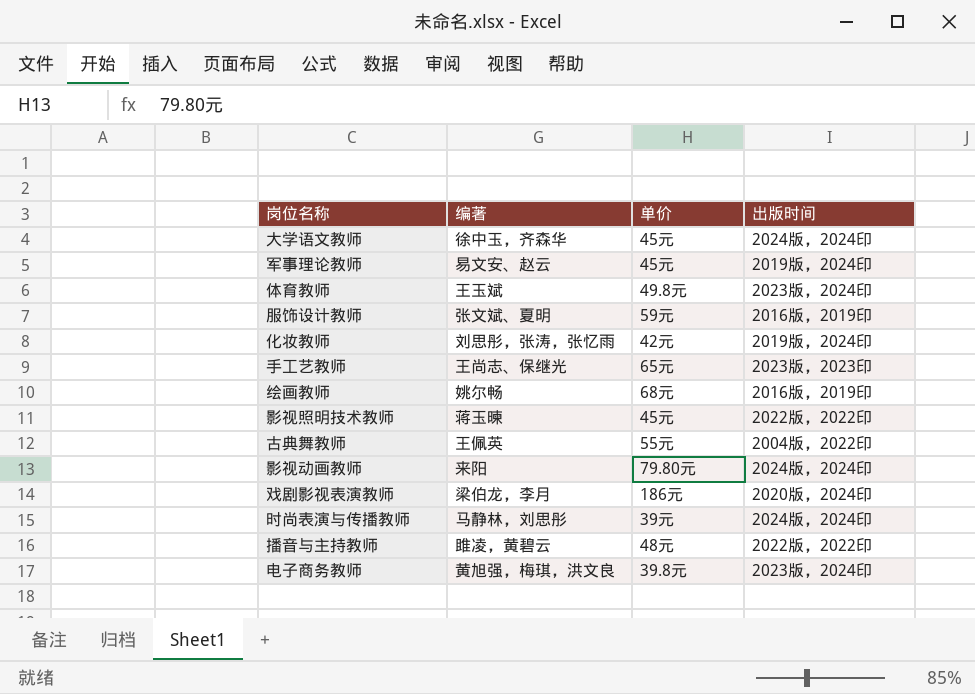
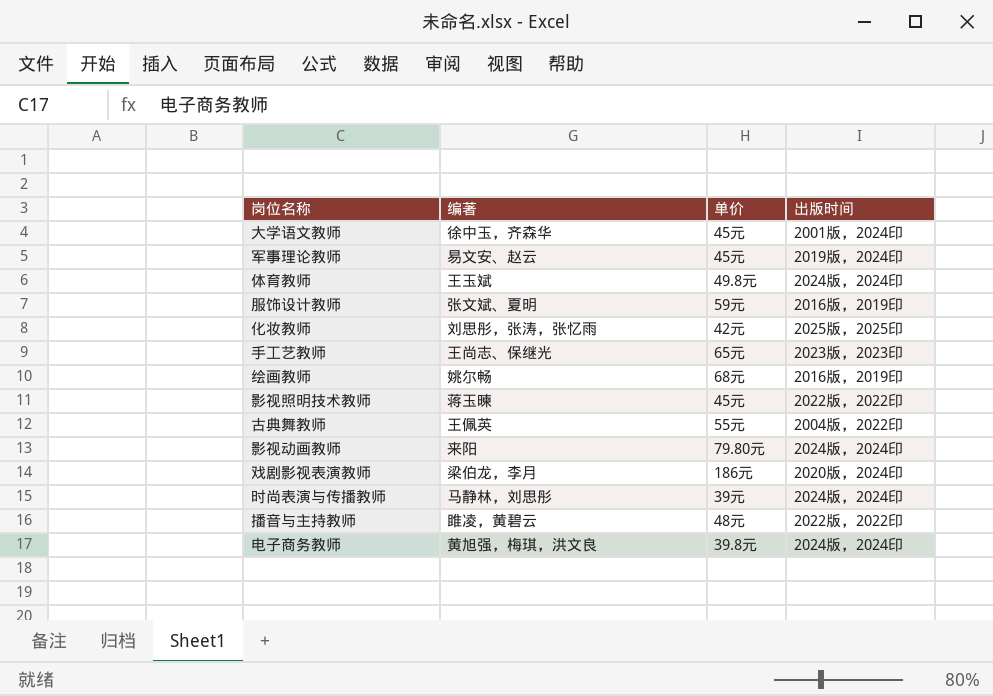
大学语文教师 | 出版时间: 2024版，2024印 -> 2001版，2024印
体育教师 | 出版时间: 2023版，2024印 -> 2024版，2024印
化妆教师 | 出版时间: 2019版，2024印 -> 2025版，2025印
电子商务教师 | 出版时间: 2023版，2024印 -> 2024版，2024印

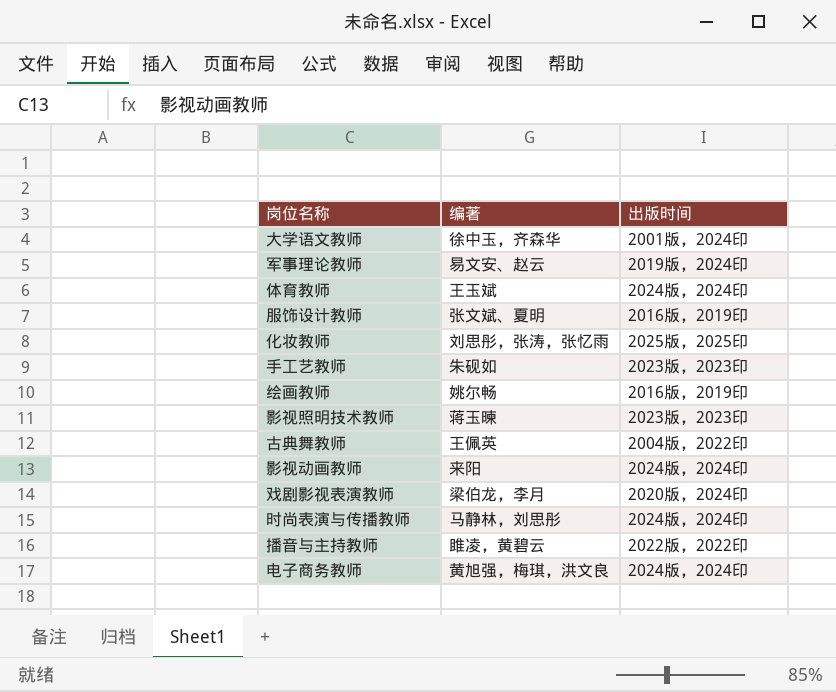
column 单价 | position: 3 -> none
手工艺教师 | 编著: 王尚志、保继光 -> 朱砚如
影视照明技术教师 | 出版时间: 2022版，2022印 -> 2023版，2023印

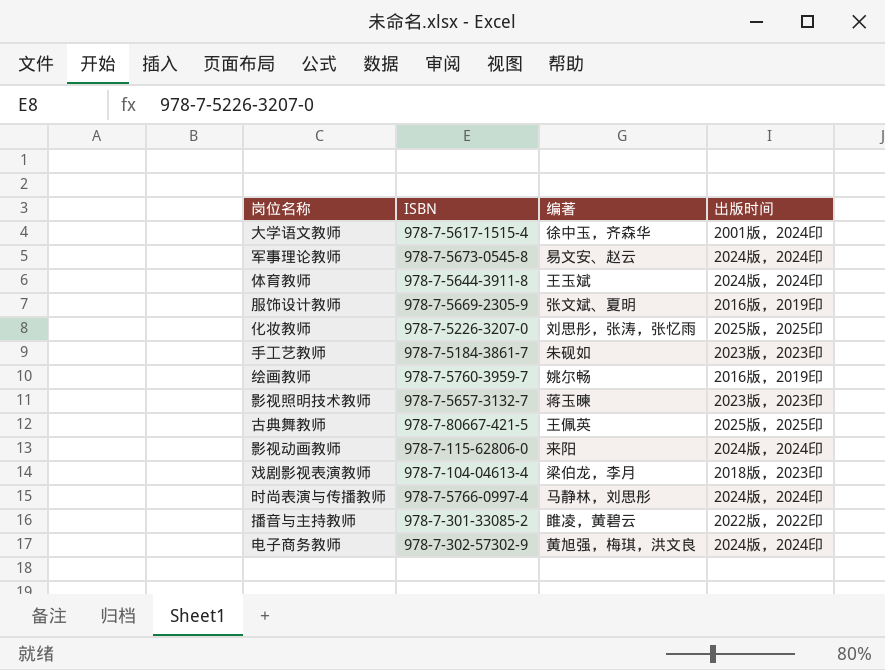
column ISBN | position: none -> 2
军事理论教师 | 出版时间: 2019版，2024印 -> 2024版，2024印
古典舞教师 | 出版时间: 2004版，2022印 -> 2025版，2025印
戏剧影视表演教师 | 出版时间: 2020版，2024印 -> 2018版，2023印

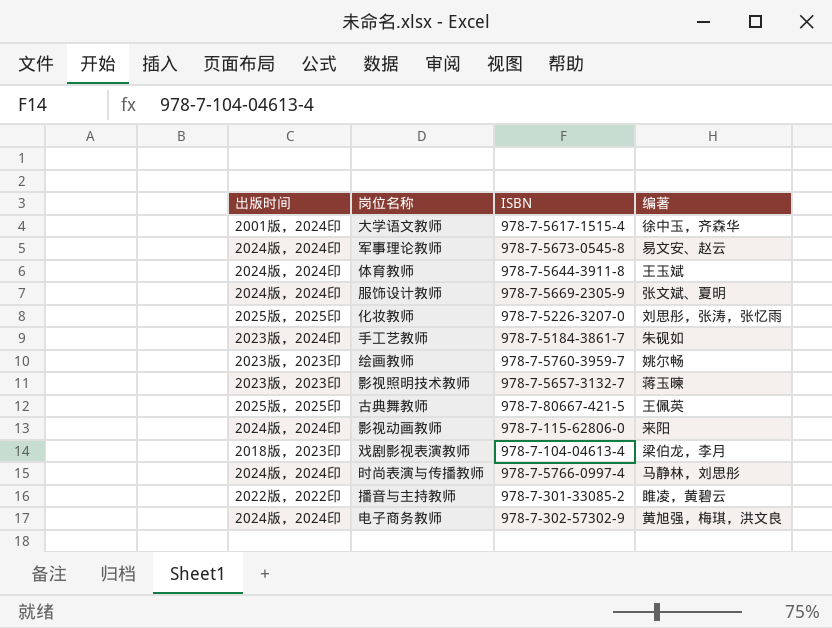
column 出版时间 | position: 4 -> 1
服饰设计教师 | 出版时间: 2016版，2019印 -> 2024版，2024印
手工艺教师 | 出版时间: 2023版，2023印 -> 2023版，2024印
绘画教师 | 出版时间: 2016版，2019印 -> 2023版，2023印

